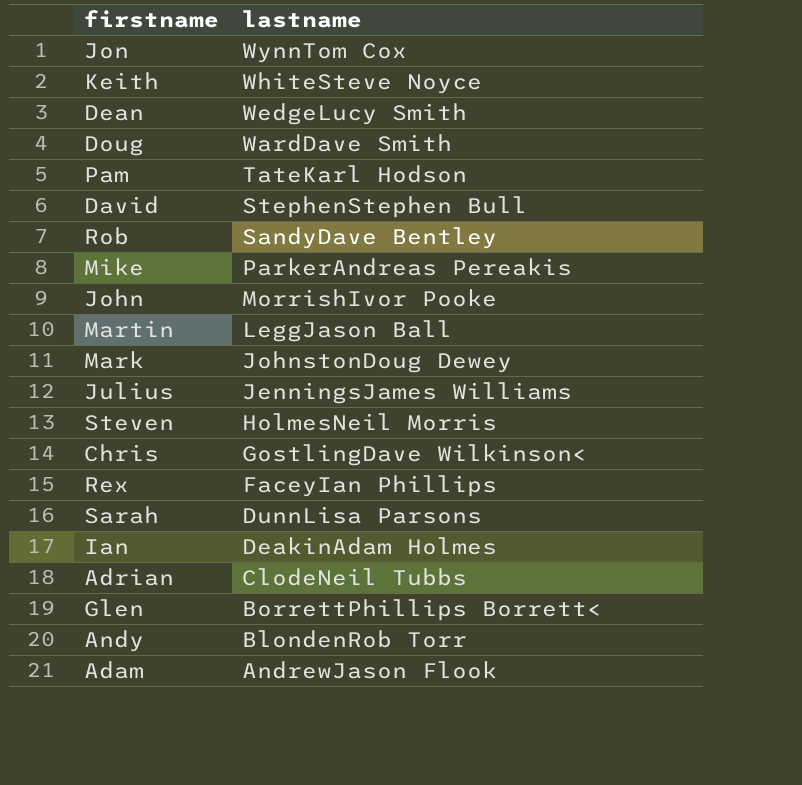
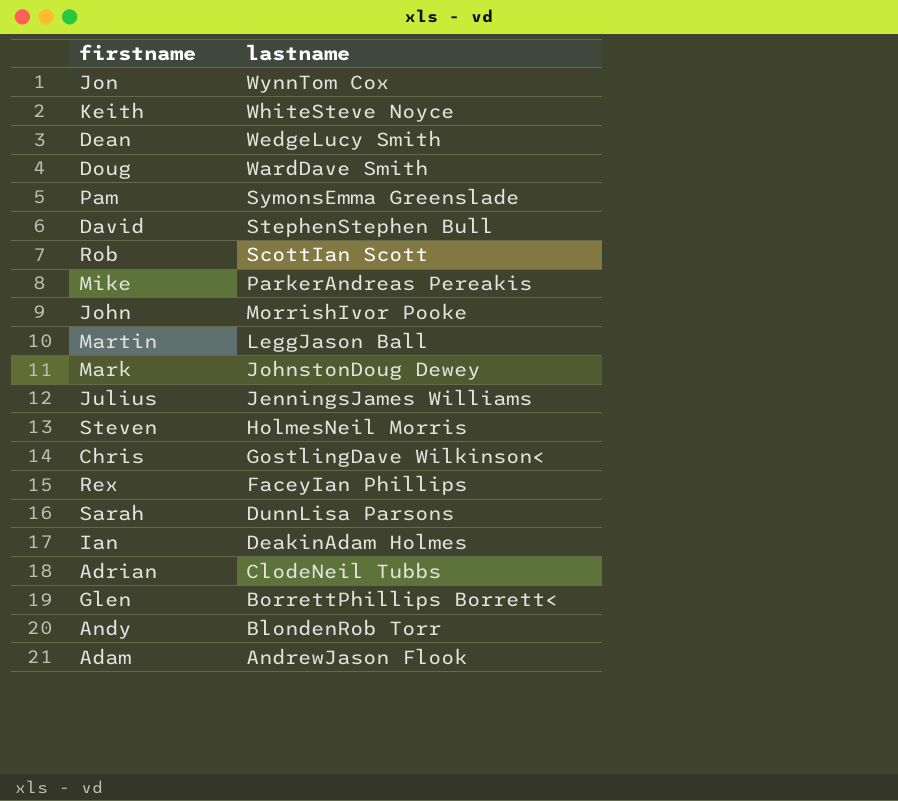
Pam | lastname: TateKarl Hodson -> SymonsEmma Greenslade
Rob | lastname: SandyDave Bentley -> ScottIan Scott

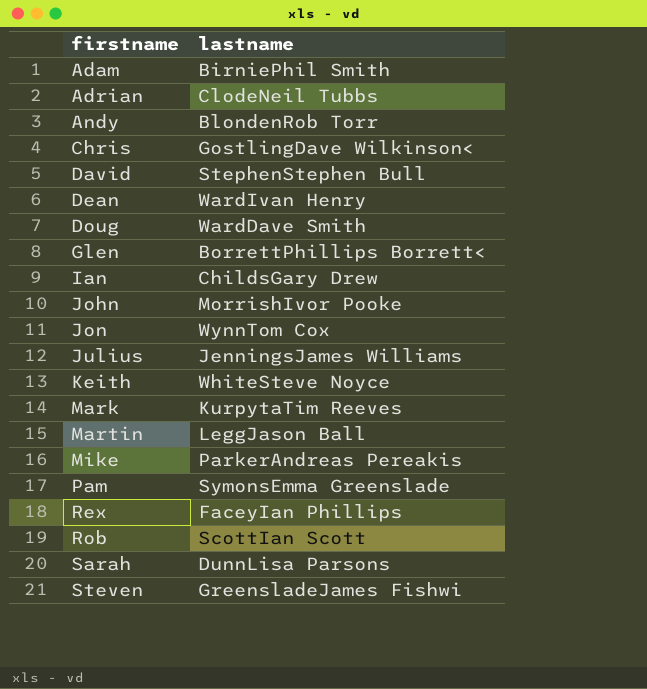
row order: lastname descending -> firstname ascending
Adam | lastname: AndrewJason Flook -> BirniePhil Smith
Dean | lastname: WedgeLucy Smith -> WardIvan Henry
Ian | lastname: DeakinAdam Holmes -> ChildsGary Drew
Mark | lastname: JohnstonDoug Dewey -> KurpytaTim Reeves
Steven | lastname: HolmesNeil Morris -> GreensladeJames Fishwi

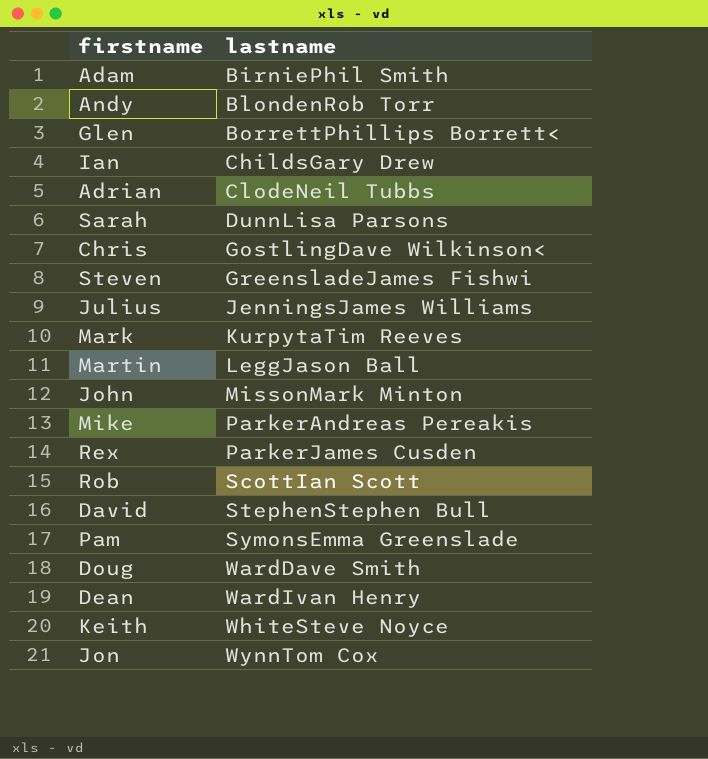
row order: firstname ascending -> lastname ascending
John | lastname: MorrishIvor Pooke -> MissonMark Minton
Rex | lastname: FaceyIan Phillips -> ParkerJames Cusden

